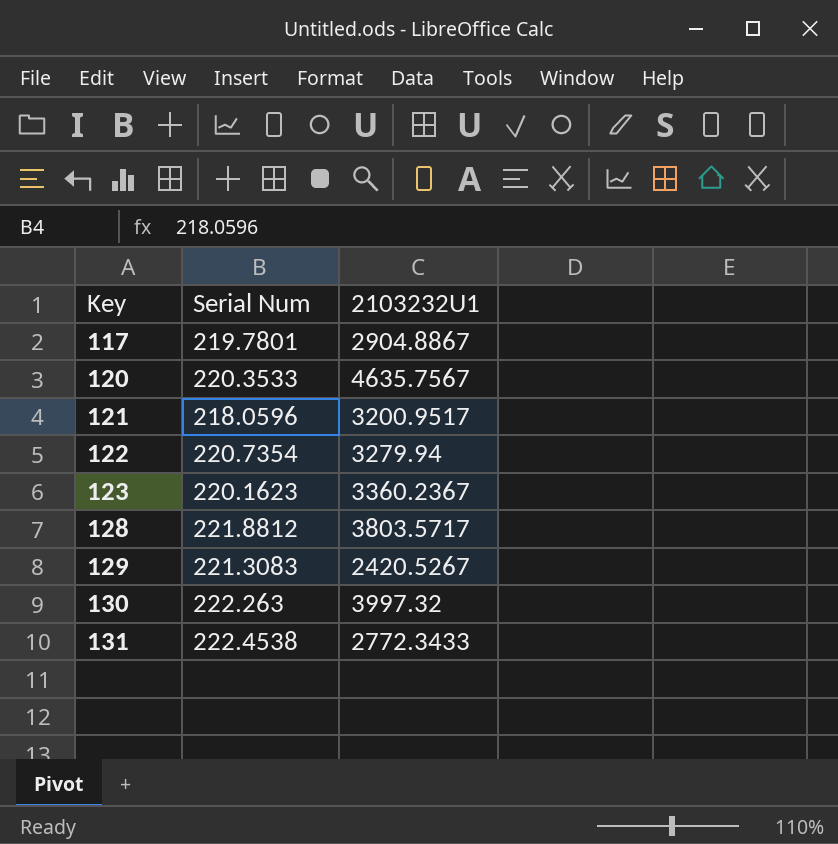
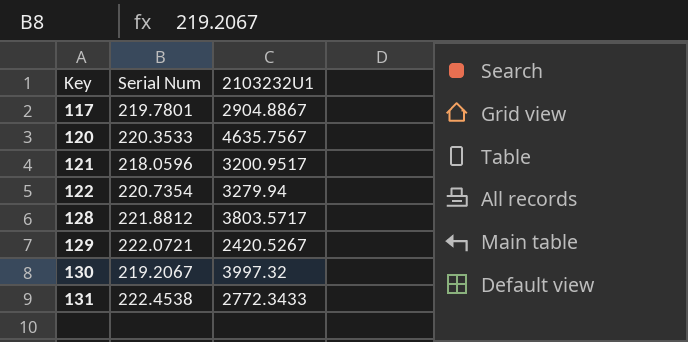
row 123: 220.1623 | 3360.2367 -> none
129 | Serial Num: 221.3083 -> 222.0721
130 | Serial Num: 222.263 -> 219.2067

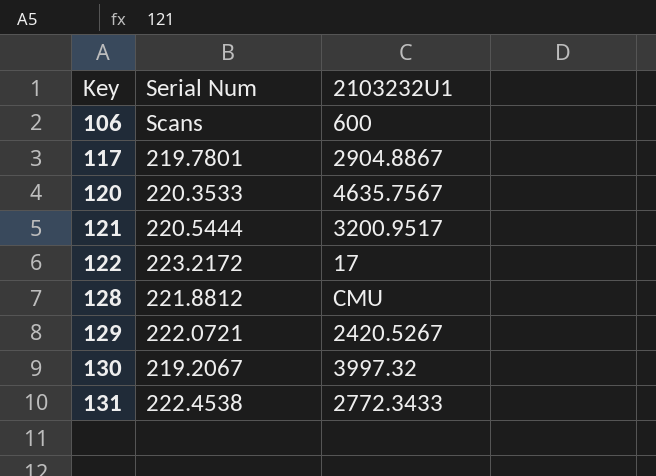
row 106: none -> Scans | 600
121 | Serial Num: 218.0596 -> 220.5444
122 | Serial Num: 220.7354 -> 223.2172
122 | 2103232U1: 3279.94 -> 17
128 | 2103232U1: 3803.5717 -> CMU

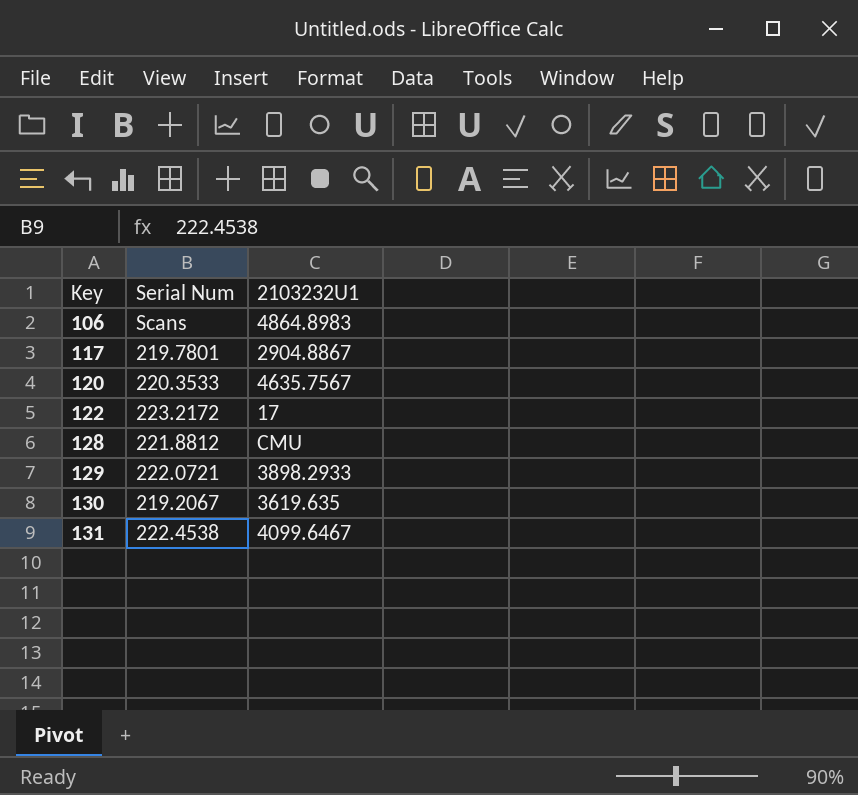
row 121: 220.5444 | 3200.9517 -> none
106 | 2103232U1: 600 -> 4864.8983
129 | 2103232U1: 2420.5267 -> 3898.2933
130 | 2103232U1: 3997.32 -> 3619.635
131 | 2103232U1: 2772.3433 -> 4099.6467

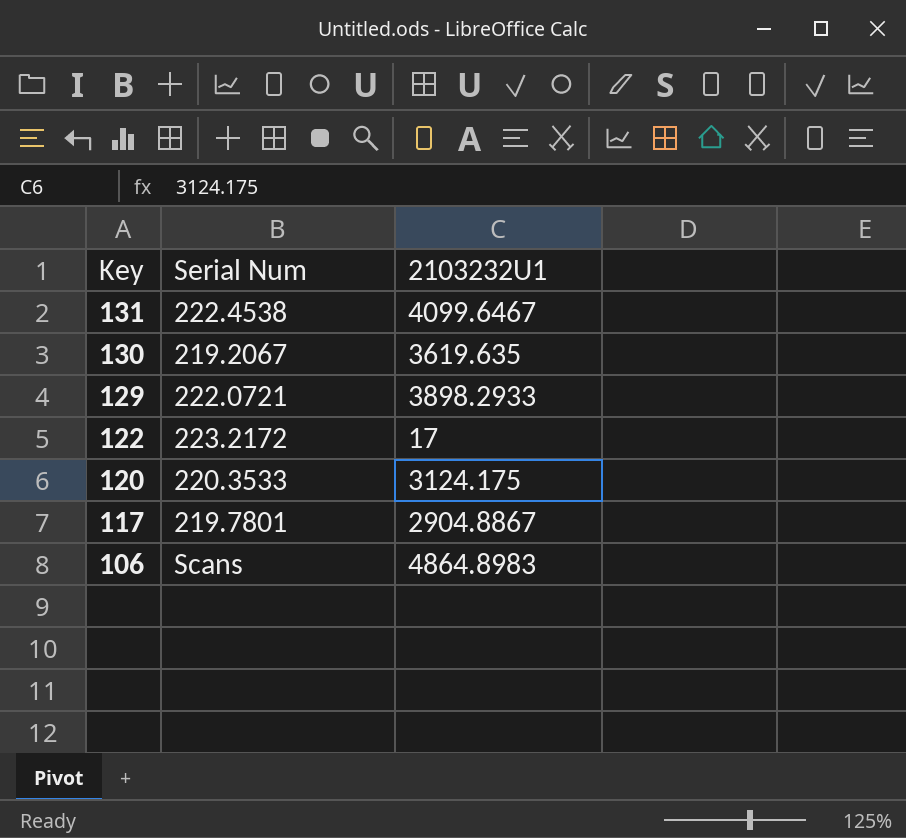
row order: Key ascending -> Key descending
row 128: 221.8812 | CMU -> none
120 | 2103232U1: 4635.7567 -> 3124.175

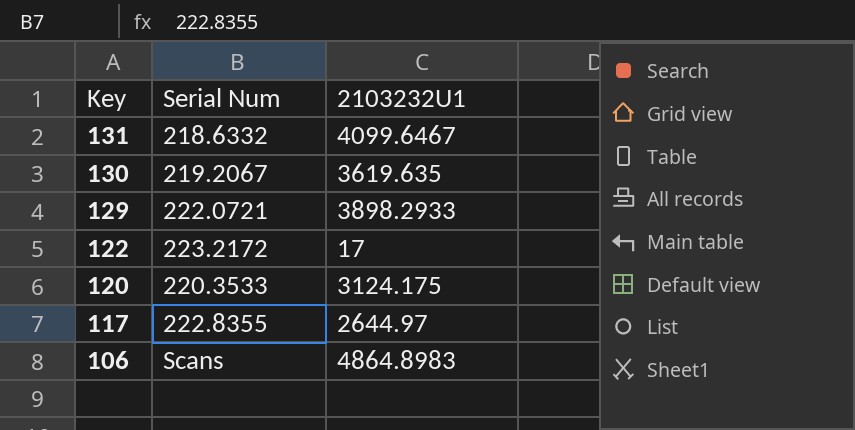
131 | Serial Num: 222.4538 -> 218.6332
117 | Serial Num: 219.7801 -> 222.8355
117 | 2103232U1: 2904.8867 -> 2644.97

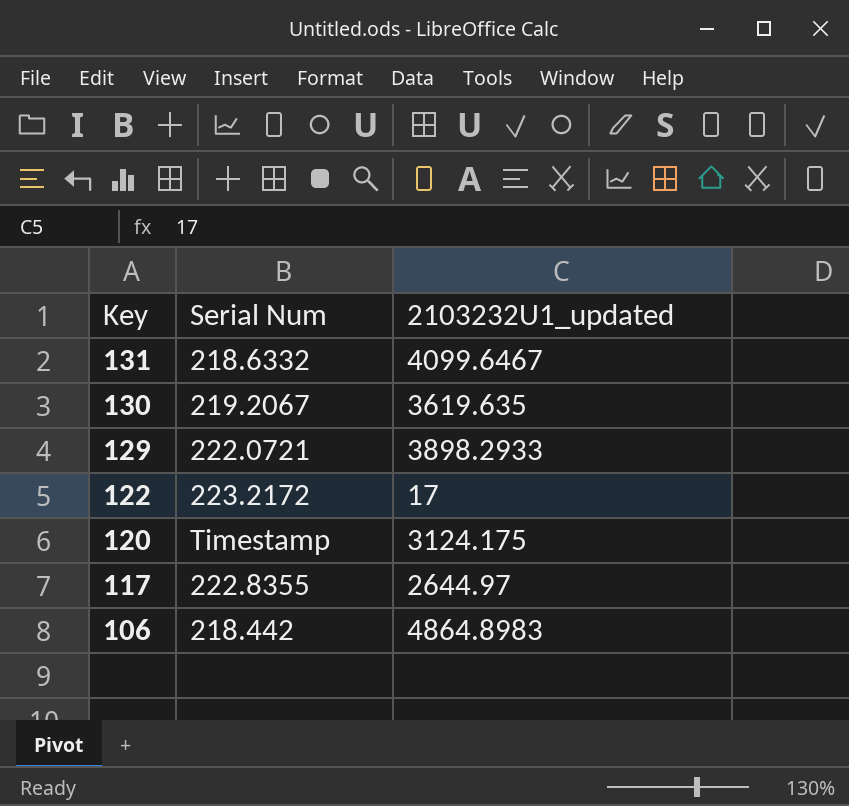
column name: 2103232U1 -> 2103232U1_updated
120 | Serial Num: 220.3533 -> Timestamp
106 | Serial Num: Scans -> 218.442

